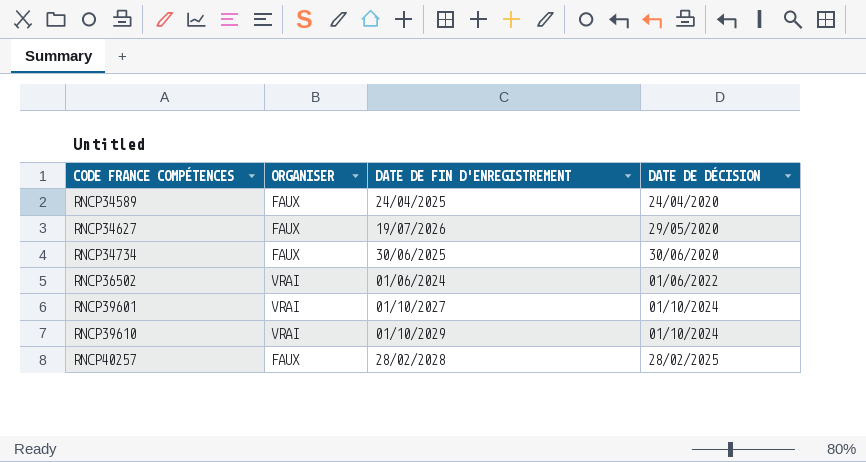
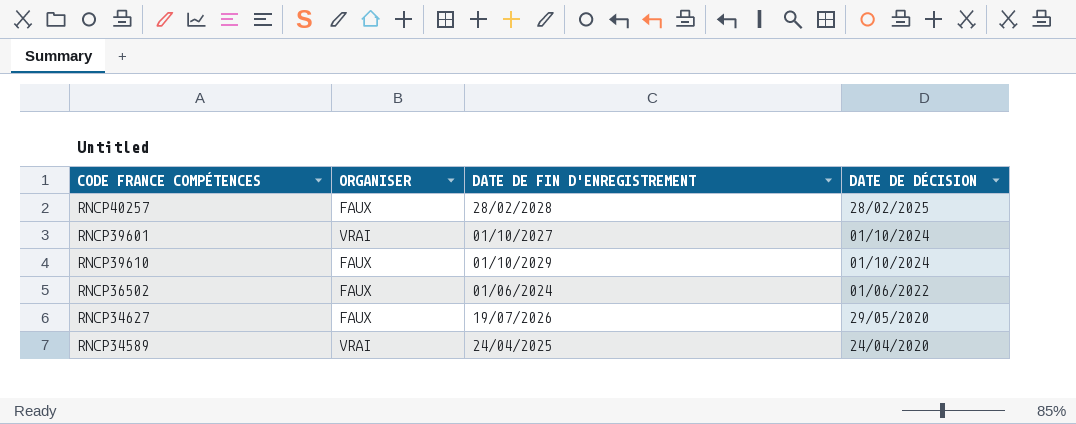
row order: CODE FRANCE COMPÉTENCES ascending -> DATE DE DÉCISION descending
row RNCP34734: FAUX | 30/06/2025 | 30/06/2020 -> none
RNCP39610 | ORGANISER: VRAI -> FAUX
RNCP36502 | ORGANISER: VRAI -> FAUX
RNCP34589 | ORGANISER: FAUX -> VRAI

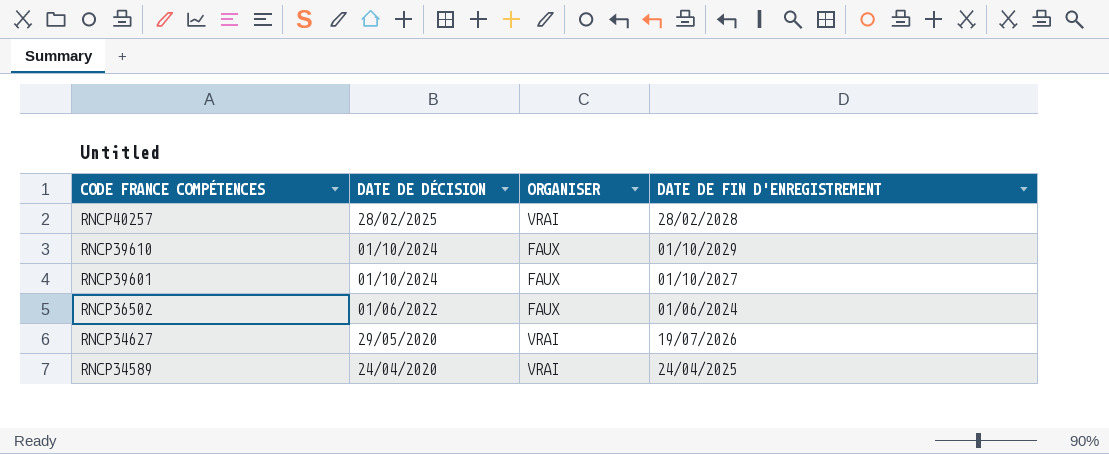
row order: DATE DE DÉCISION descending -> CODE FRANCE COMPÉTENCES descending
column DATE DE DÉCISION | position: 4 -> 2
RNCP40257 | ORGANISER: FAUX -> VRAI
RNCP39601 | ORGANISER: VRAI -> FAUX
RNCP34627 | ORGANISER: FAUX -> VRAI

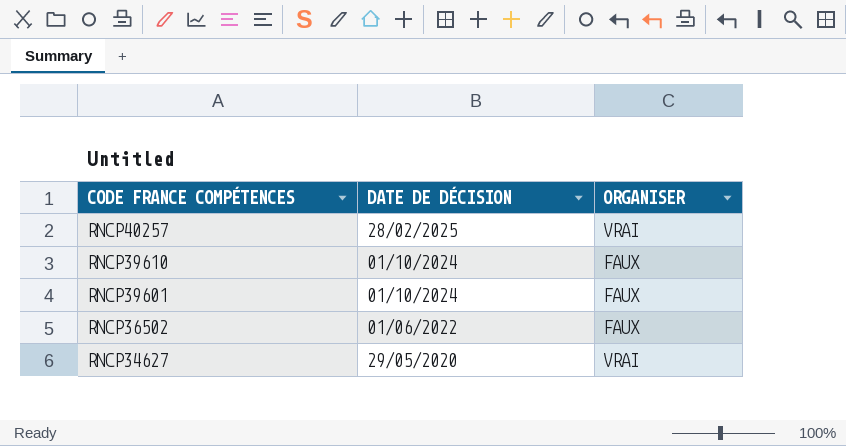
column DATE DE FIN D'ENREGISTREMENT | position: 4 -> none
row RNCP34589: 24/04/2020 | VRAI | 24/04/2025 -> none

